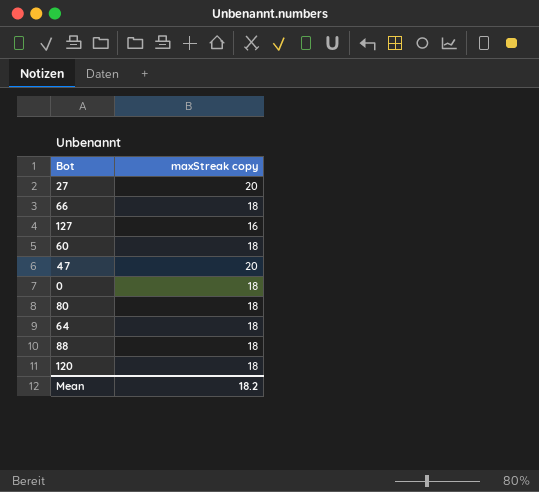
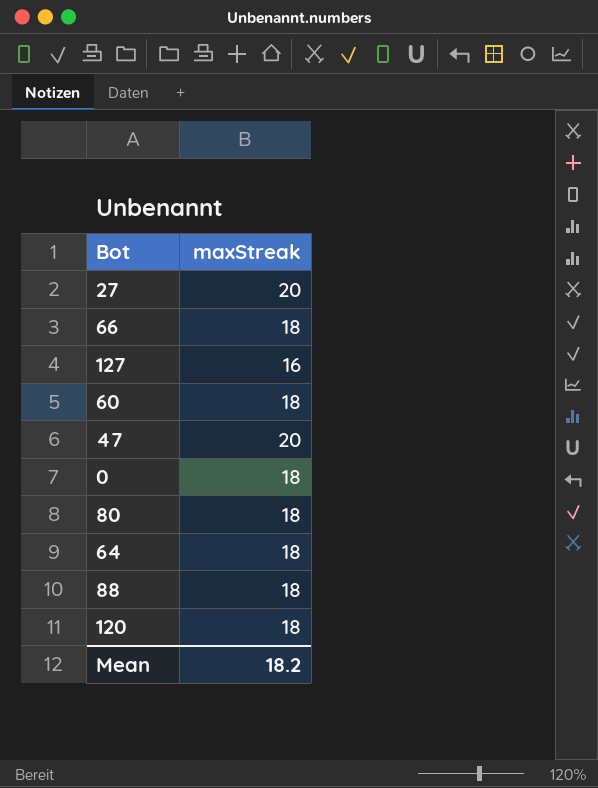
column name: maxStreak copy -> maxStreak

